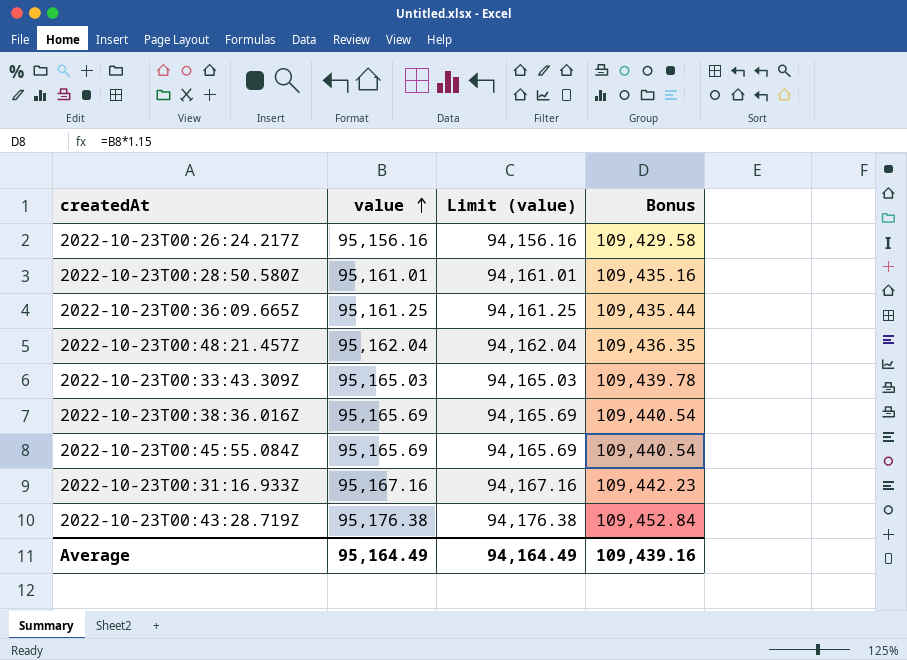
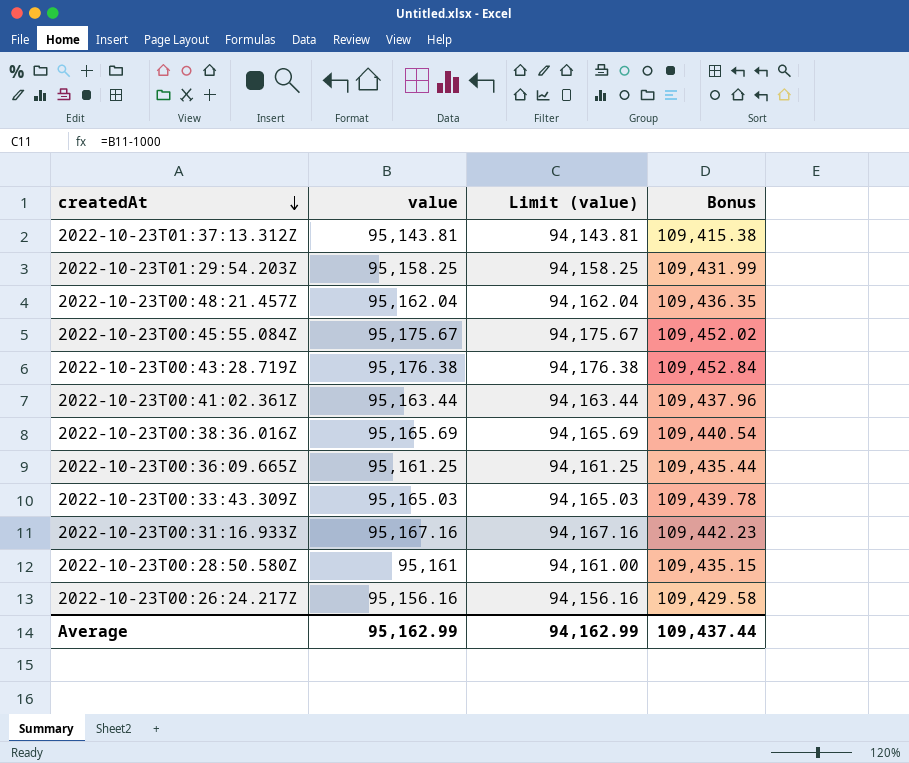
row order: value ascending -> createdAt descending
row 2022-10-23T01:37:13.312Z: none -> 95,143.81 | 94,143.81 | 109,415.38
row 2022-10-23T01:29:54.203Z: none -> 95,158.25 | 94,158.25 | 109,431.99
2022-10-23T00:45:55.084Z | value: 95,165.69 -> 95,175.67
2022-10-23T00:45:55.084Z | Limit (value): 94,165.69 -> 94,175.67
2022-10-23T00:45:55.084Z | Bonus: 109,440.54 -> 109,452.02
row 2022-10-23T00:41:02.361Z: none -> 95,163.44 | 94,163.44 | 109,437.96
2022-10-23T00:28:50.580Z | value: 95,161.01 -> 95,161
2022-10-23T00:28:50.580Z | Limit (value): 94,161.01 -> 94,161.00
2022-10-23T00:28:50.580Z | Bonus: 109,435.16 -> 109,435.15
Average | value: 95,164.49 -> 95,162.99
Average | Limit (value): 94,164.49 -> 94,162.99
Average | Bonus: 109,439.16 -> 109,437.44

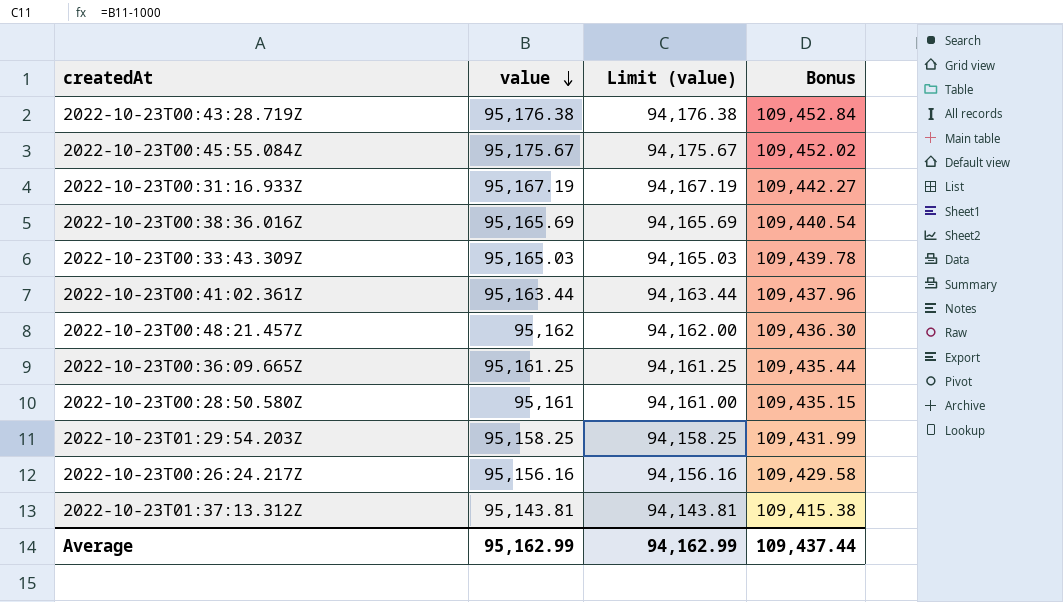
row order: createdAt descending -> value descending
2022-10-23T00:31:16.933Z | value: 95,167.16 -> 95,167.19
2022-10-23T00:31:16.933Z | Limit (value): 94,167.16 -> 94,167.19
2022-10-23T00:31:16.933Z | Bonus: 109,442.23 -> 109,442.27
2022-10-23T00:48:21.457Z | value: 95,162.04 -> 95,162
2022-10-23T00:48:21.457Z | Limit (value): 94,162.04 -> 94,162.00
2022-10-23T00:48:21.457Z | Bonus: 109,436.35 -> 109,436.30

